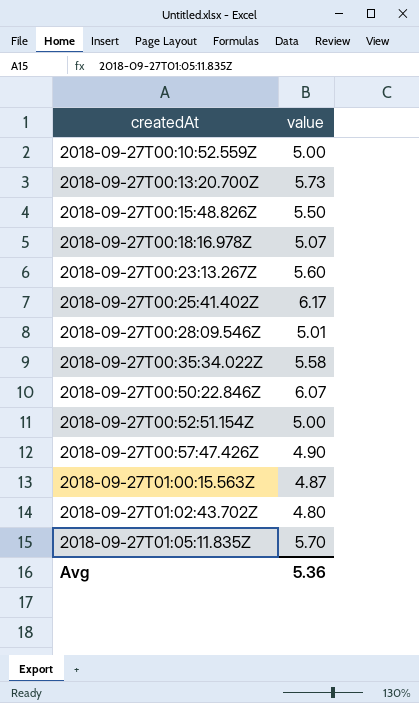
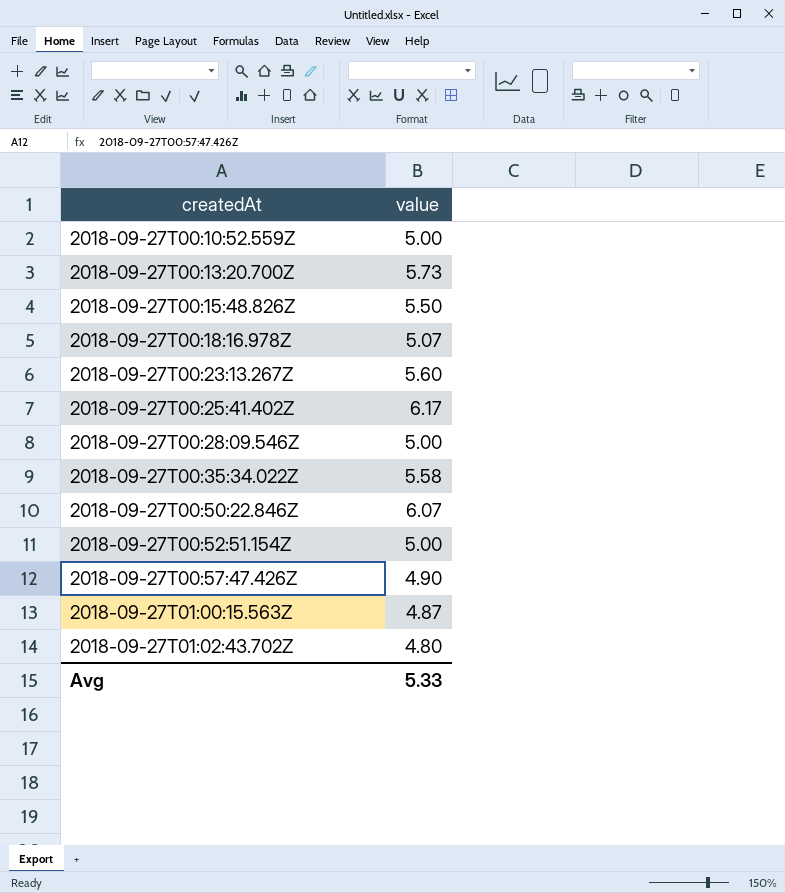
row 2018-09-27T01:05:11.835Z: 5.70 -> none
2018-09-27T00:28:09.546Z | value: 5.01 -> 5.00
Avg | value: 5.36 -> 5.33

